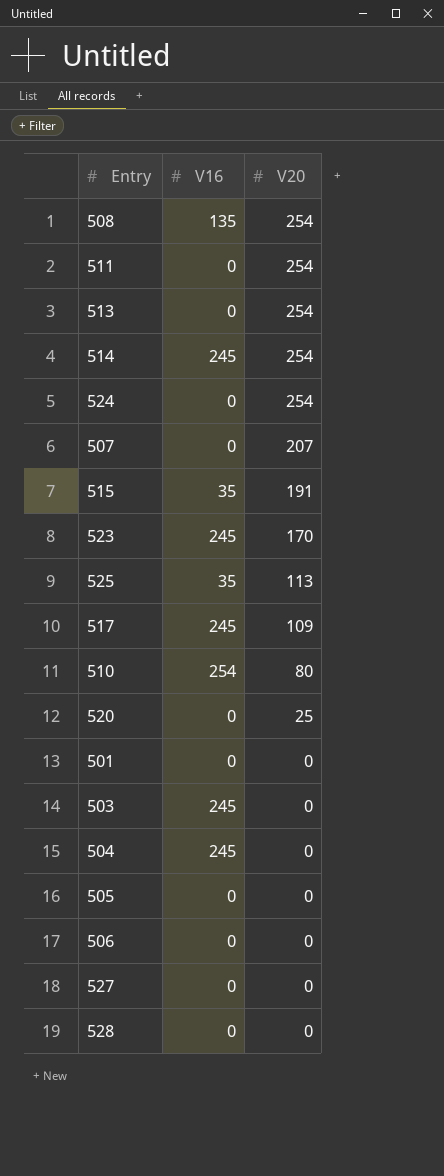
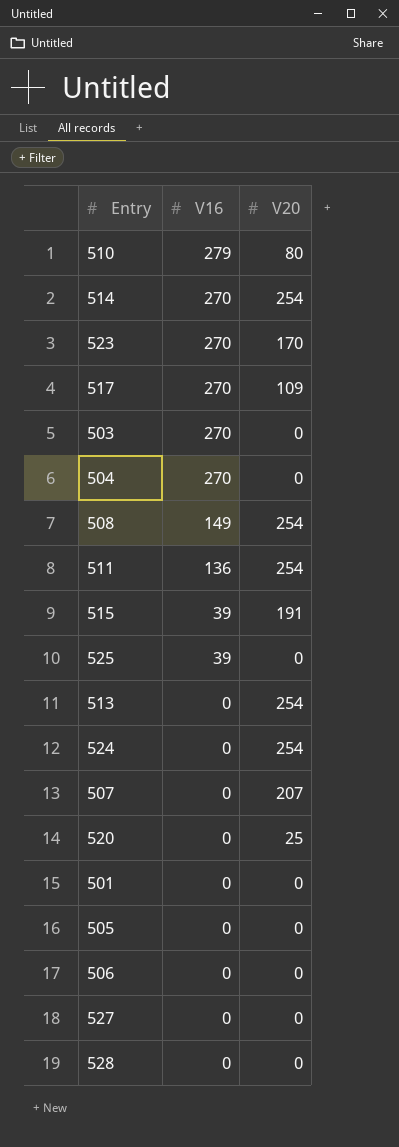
row order: V20 descending -> V16 descending
510 | V16: 254 -> 279
514 | V16: 245 -> 270
523 | V16: 245 -> 270
517 | V16: 245 -> 270
503 | V16: 245 -> 270
504 | V16: 245 -> 270
508 | V16: 135 -> 149
511 | V16: 0 -> 136
515 | V16: 35 -> 39
525 | V16: 35 -> 39
525 | V20: 113 -> 0

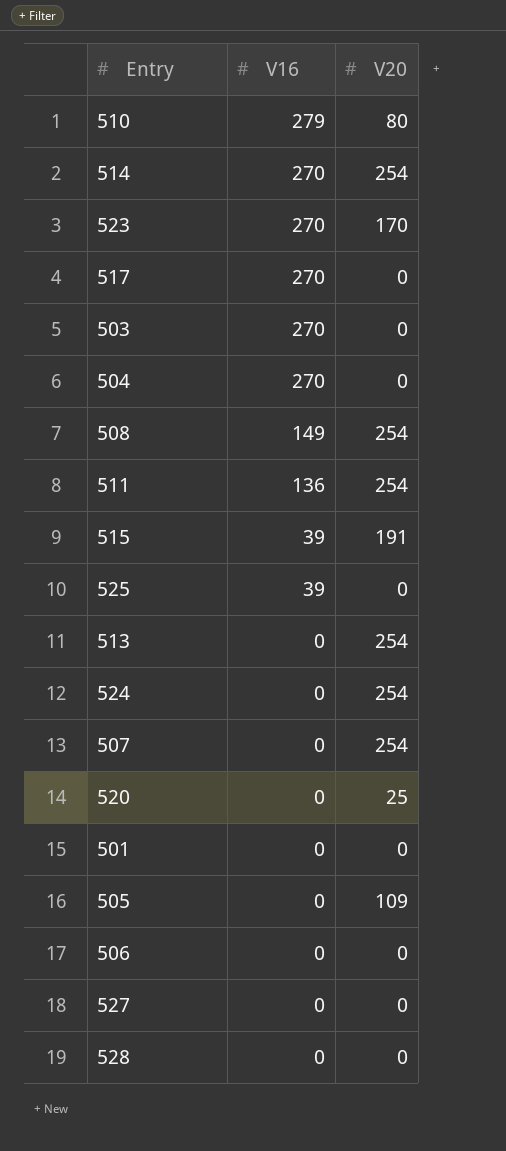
517 | V20: 109 -> 0
507 | V20: 207 -> 254
505 | V20: 0 -> 109

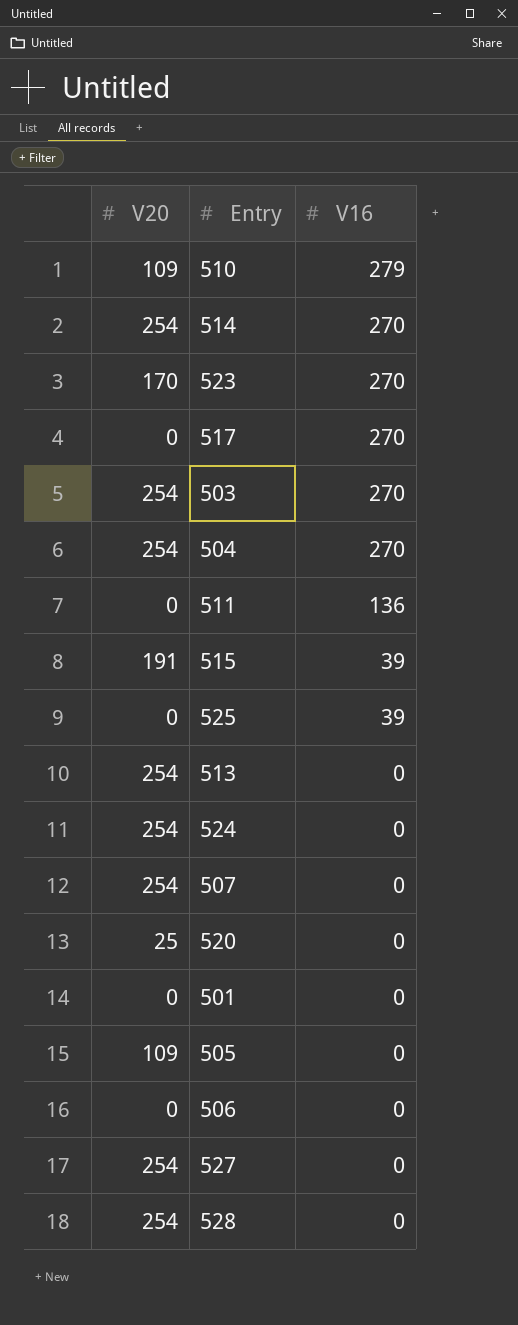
column V20 | position: 3 -> 1
row 508: 149 | 254 -> none
510 | V20: 80 -> 109
503 | V20: 0 -> 254
504 | V20: 0 -> 254
511 | V20: 254 -> 0
527 | V20: 0 -> 254
528 | V20: 0 -> 254

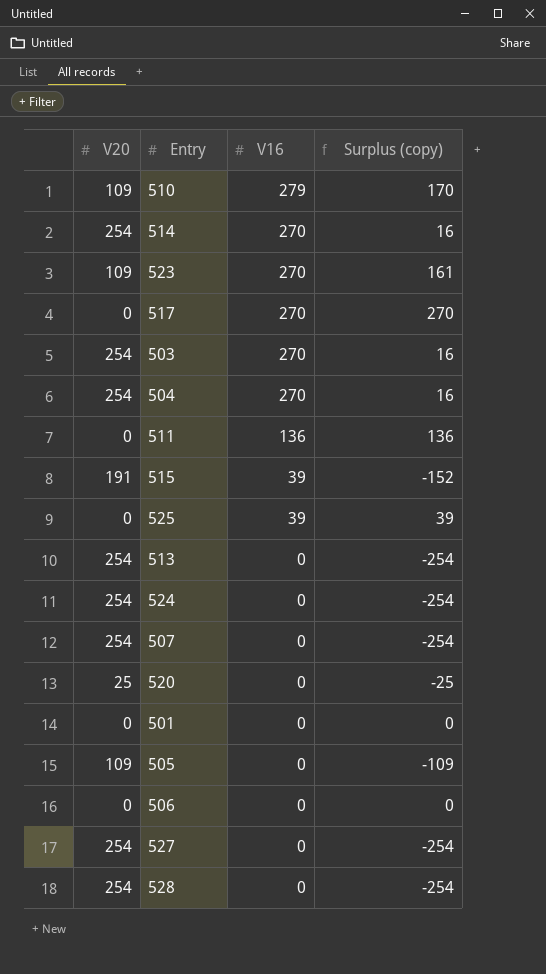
column Surplus (copy) | formula: none -> [V16] - [V20]
523 | V20: 170 -> 109

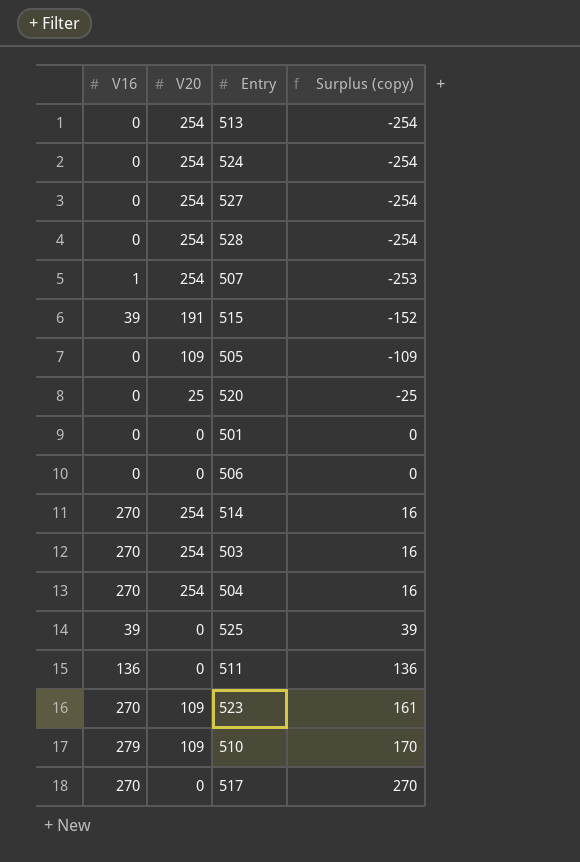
row order: V16 descending -> Surplus (copy) ascending
column V16 | position: 3 -> 1
507 | V16: 0 -> 1
507 | Surplus (copy): -254 -> -253

